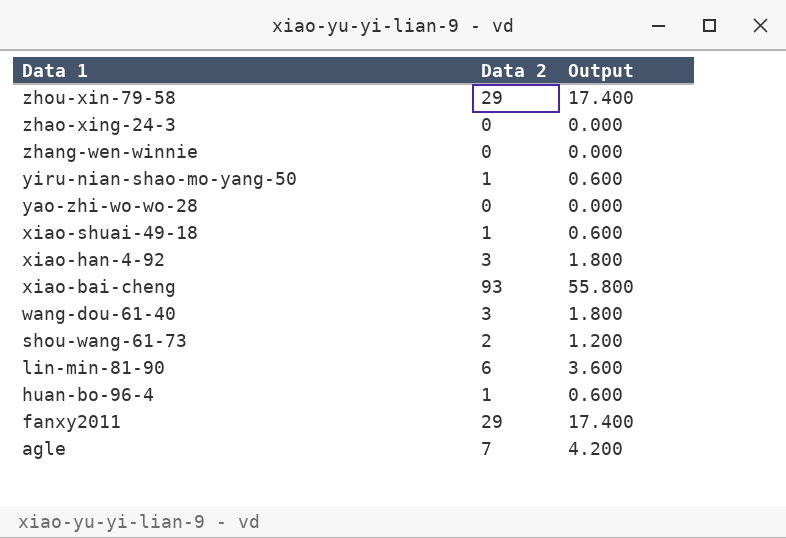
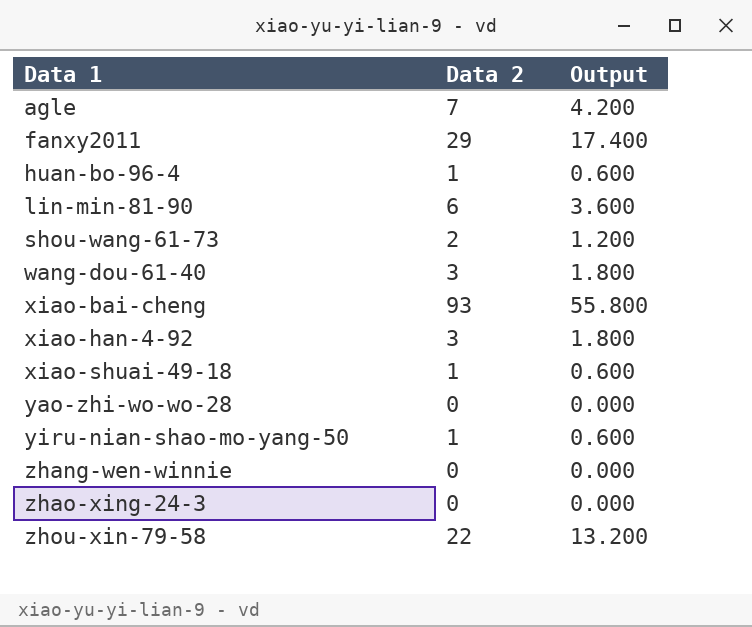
row order: Data 1 descending -> Data 1 ascending
zhou-xin-79-58 | Data 2: 29 -> 22
zhou-xin-79-58 | Output: 17.400 -> 13.200

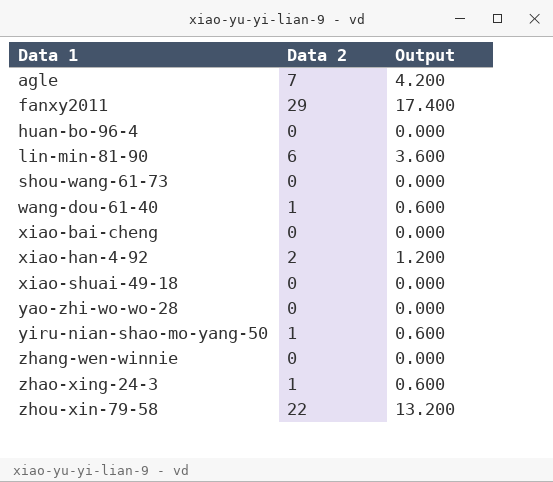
huan-bo-96-4 | Data 2: 1 -> 0
huan-bo-96-4 | Output: 0.600 -> 0.000
shou-wang-61-73 | Data 2: 2 -> 0
shou-wang-61-73 | Output: 1.200 -> 0.000
wang-dou-61-40 | Data 2: 3 -> 1
wang-dou-61-40 | Output: 1.800 -> 0.600
xiao-bai-cheng | Data 2: 93 -> 0
xiao-bai-cheng | Output: 55.800 -> 0.000
xiao-han-4-92 | Data 2: 3 -> 2
xiao-han-4-92 | Output: 1.800 -> 1.200
xiao-shuai-49-18 | Data 2: 1 -> 0
xiao-shuai-49-18 | Output: 0.600 -> 0.000
zhao-xing-24-3 | Data 2: 0 -> 1
zhao-xing-24-3 | Output: 0.000 -> 0.600

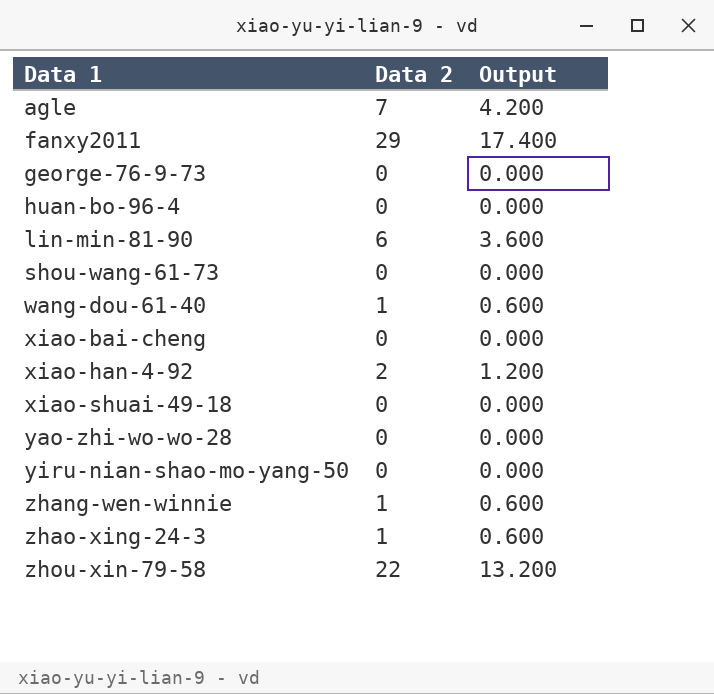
row george-76-9-73: none -> 0 | 0.000
yiru-nian-shao-mo-yang-50 | Data 2: 1 -> 0
yiru-nian-shao-mo-yang-50 | Output: 0.600 -> 0.000
zhang-wen-winnie | Data 2: 0 -> 1
zhang-wen-winnie | Output: 0.000 -> 0.600

